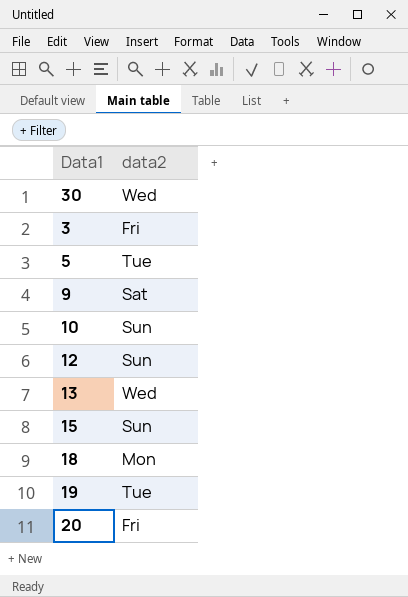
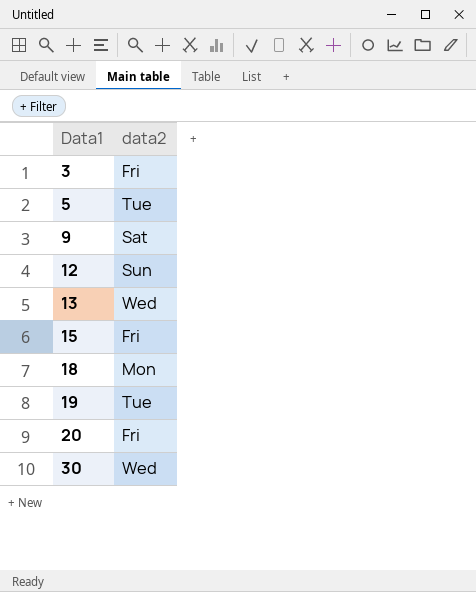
row order: none -> Data1 ascending
row 10: Sun -> none
15 | data2: Sun -> Fri

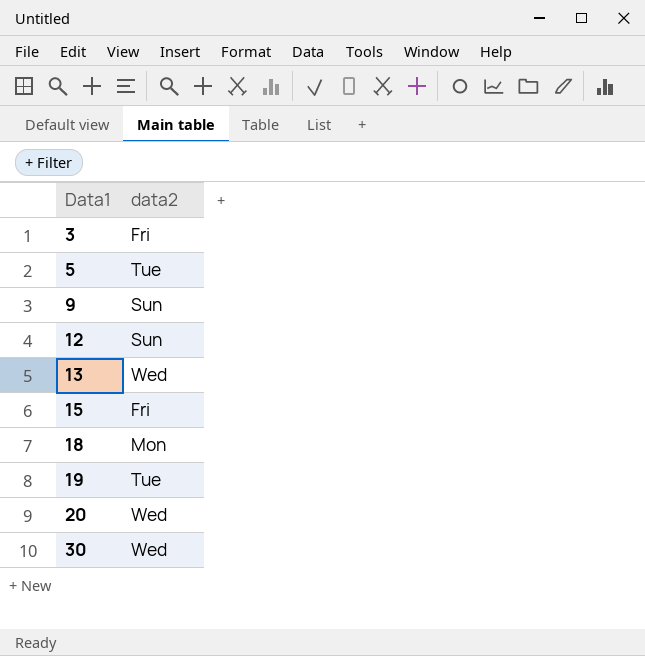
9 | data2: Sat -> Sun
20 | data2: Fri -> Wed

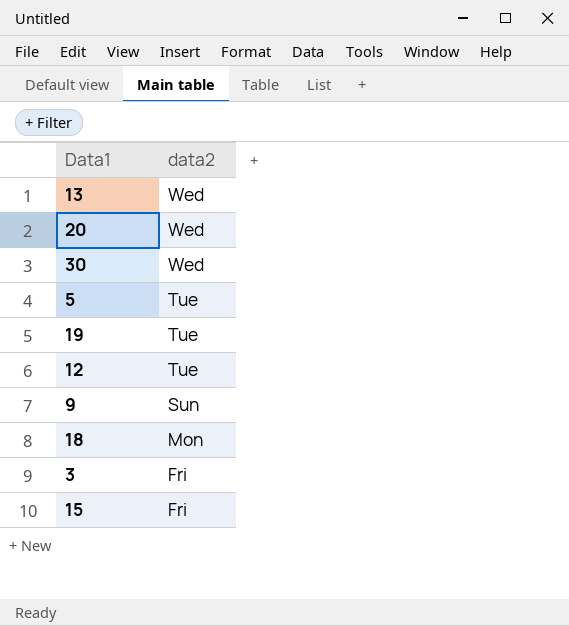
row order: Data1 ascending -> data2 descending
12 | data2: Sun -> Tue

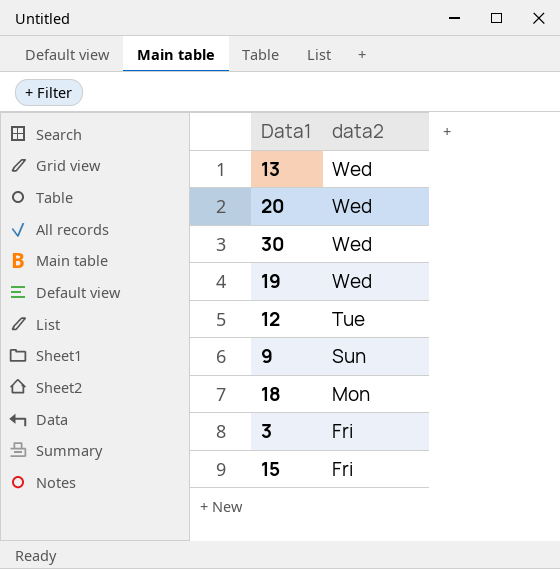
row 5: Tue -> none
19 | data2: Tue -> Wed

